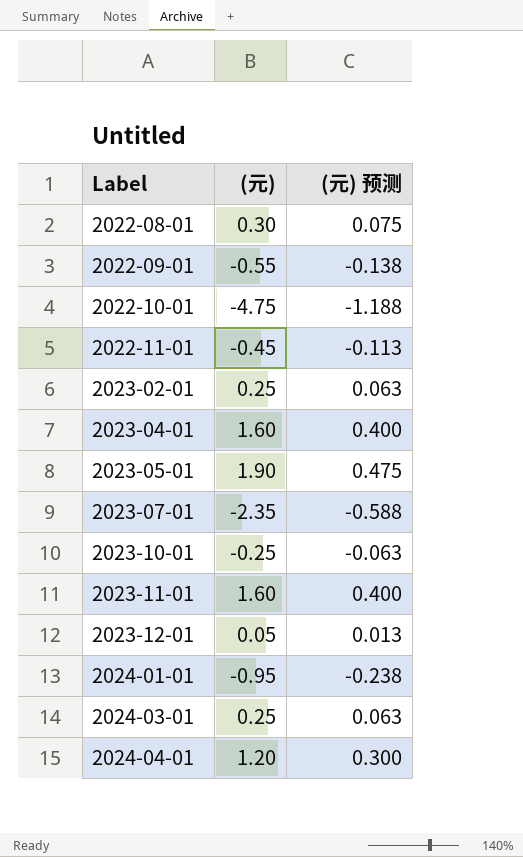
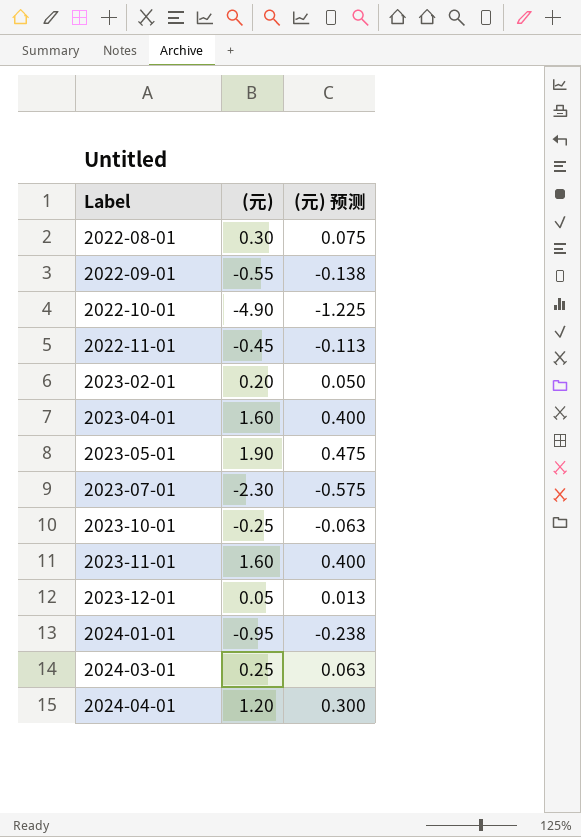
2022-10-01 | (元): -4.75 -> -4.90
2022-10-01 | (元) 预测: -1.188 -> -1.225
2023-02-01 | (元): 0.25 -> 0.20
2023-02-01 | (元) 预测: 0.063 -> 0.050
2023-07-01 | (元): -2.35 -> -2.30
2023-07-01 | (元) 预测: -0.588 -> -0.575

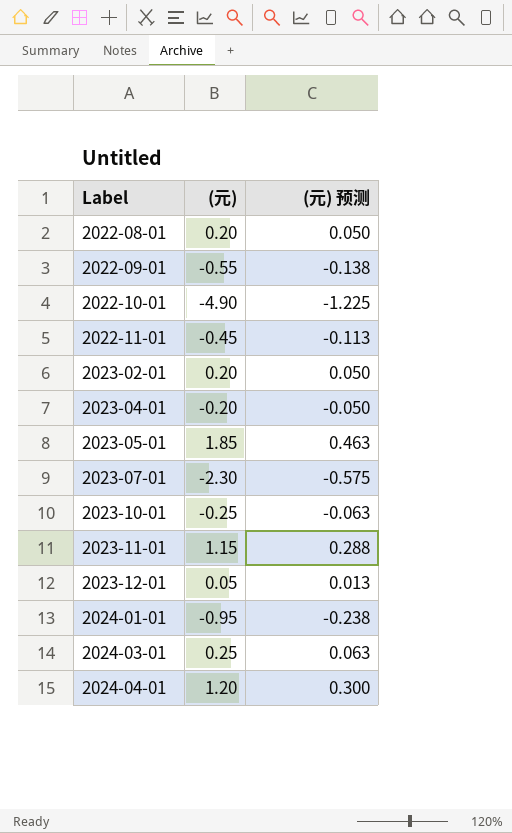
2022-08-01 | (元): 0.30 -> 0.20
2022-08-01 | (元) 预测: 0.075 -> 0.050
2023-04-01 | (元): 1.60 -> -0.20
2023-04-01 | (元) 预测: 0.400 -> -0.050
2023-05-01 | (元): 1.90 -> 1.85
2023-05-01 | (元) 预测: 0.475 -> 0.463
2023-11-01 | (元): 1.60 -> 1.15
2023-11-01 | (元) 预测: 0.400 -> 0.288

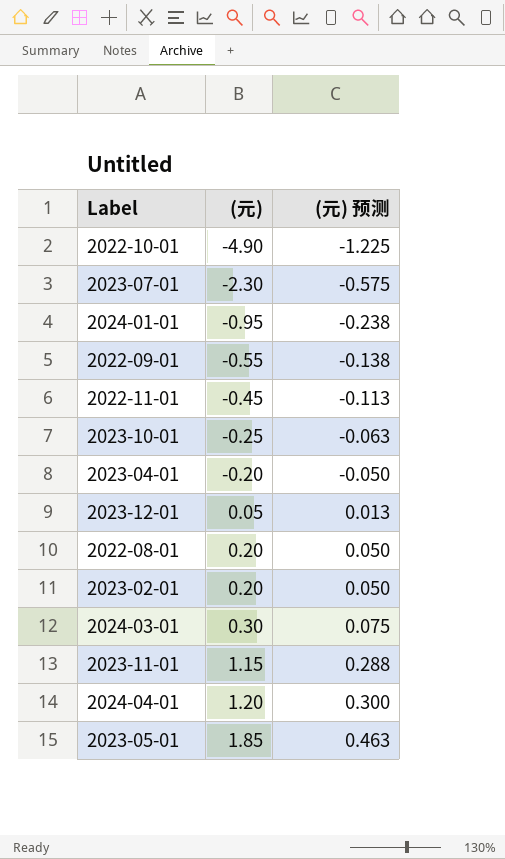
row order: Label ascending -> (元) ascending
2024-03-01 | (元): 0.25 -> 0.30
2024-03-01 | (元) 预测: 0.063 -> 0.075

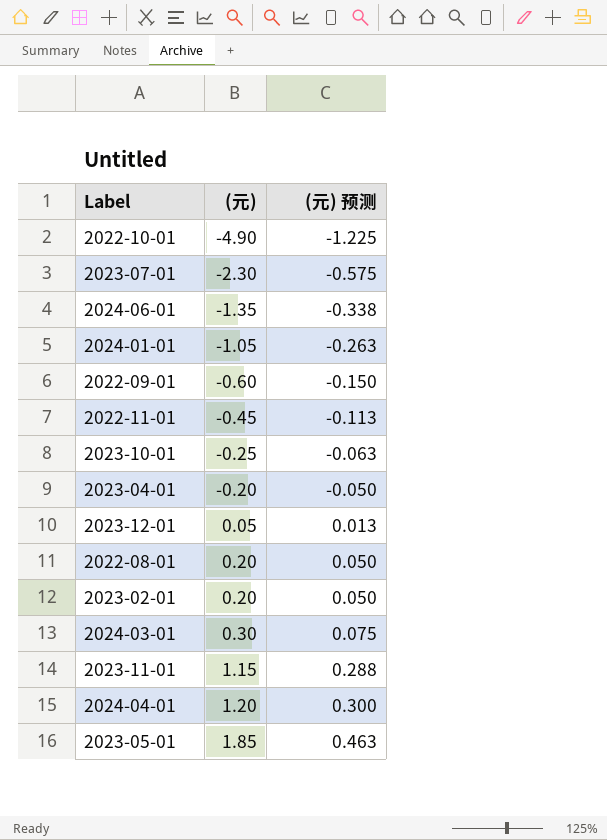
row 2024-06-01: none -> -1.35 | -0.338
2024-01-01 | (元): -0.95 -> -1.05
2024-01-01 | (元) 预测: -0.238 -> -0.263
2022-09-01 | (元): -0.55 -> -0.60
2022-09-01 | (元) 预测: -0.138 -> -0.150

